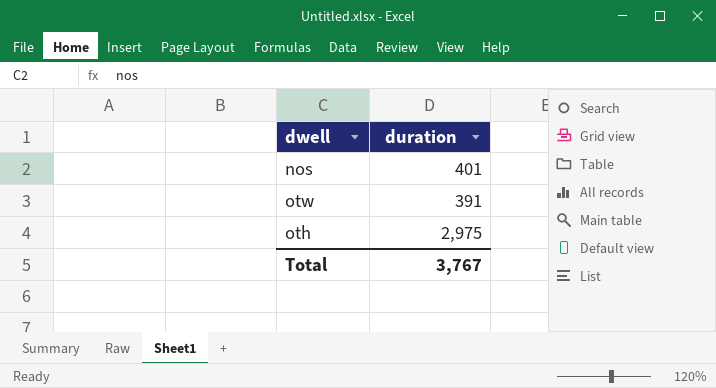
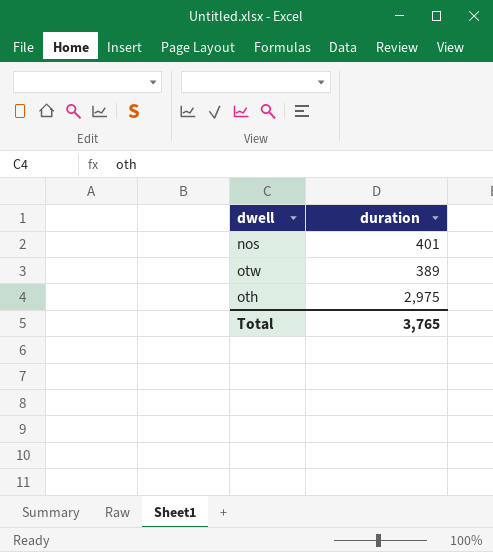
otw | duration: 391 -> 389
Total | duration: 3,767 -> 3,765

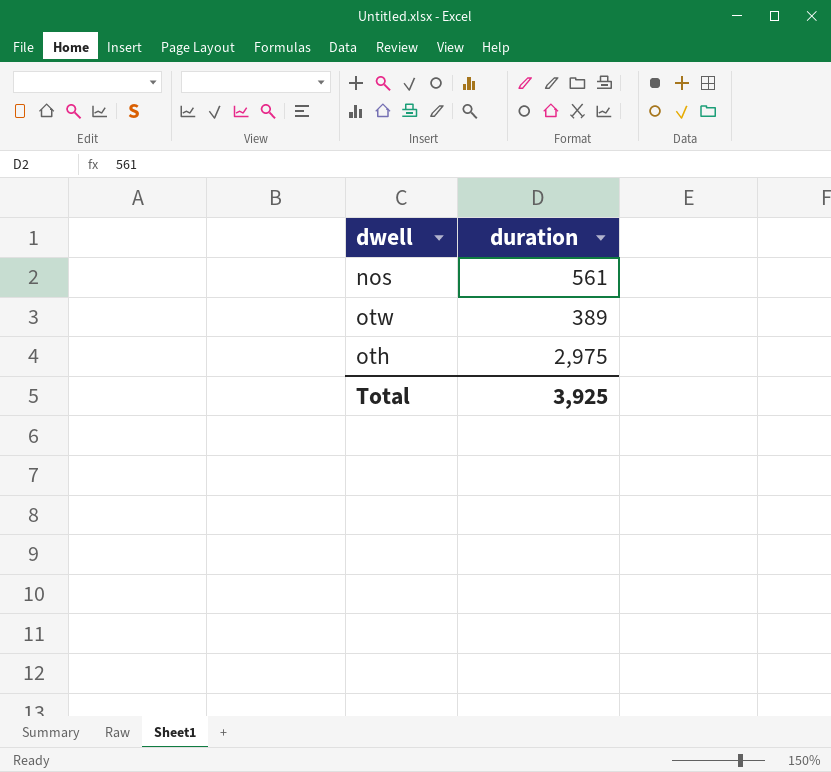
nos | duration: 401 -> 561
Total | duration: 3,765 -> 3,925

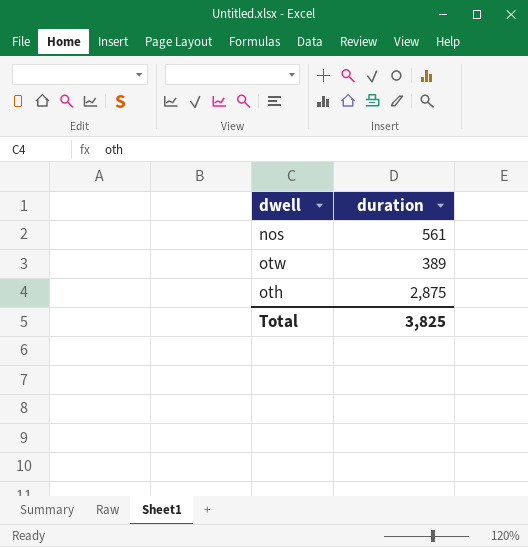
oth | duration: 2,975 -> 2,875
Total | duration: 3,925 -> 3,825

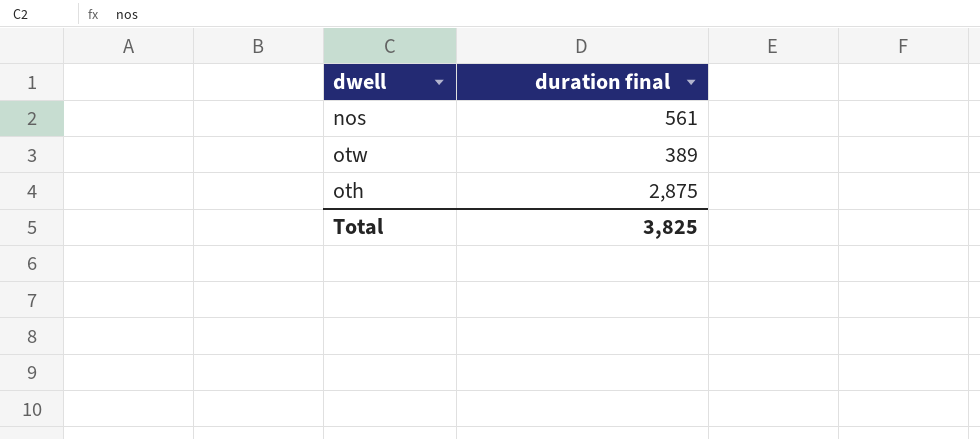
column name: duration -> duration final

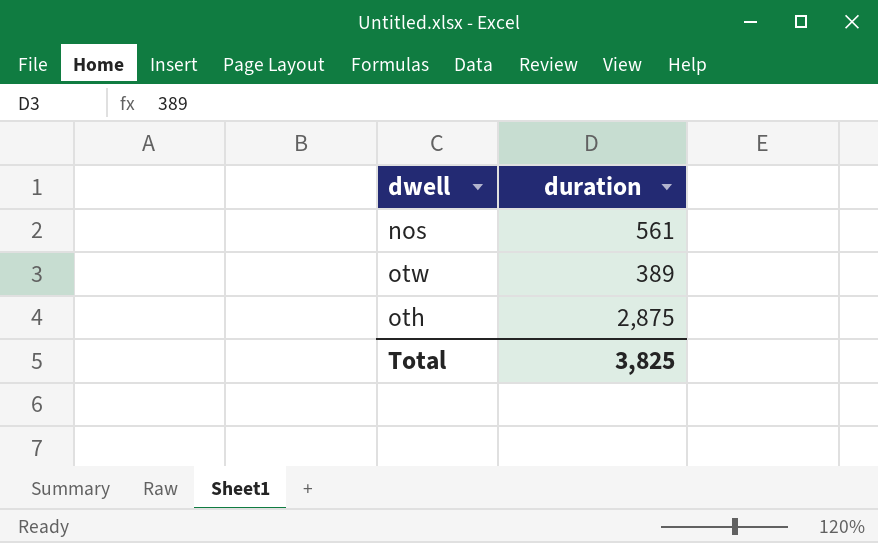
column name: duration final -> duration

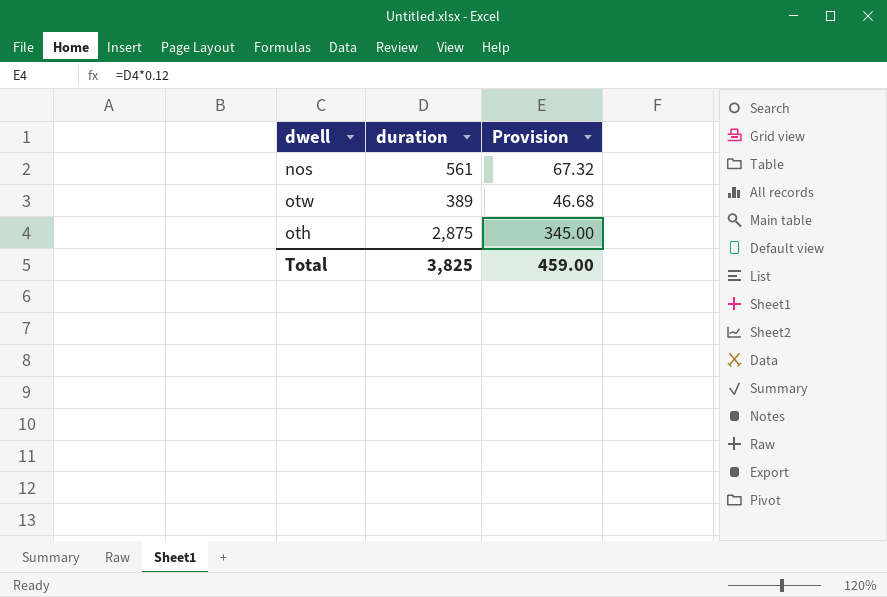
column Provision | formula: none -> [duration] * 0.12

